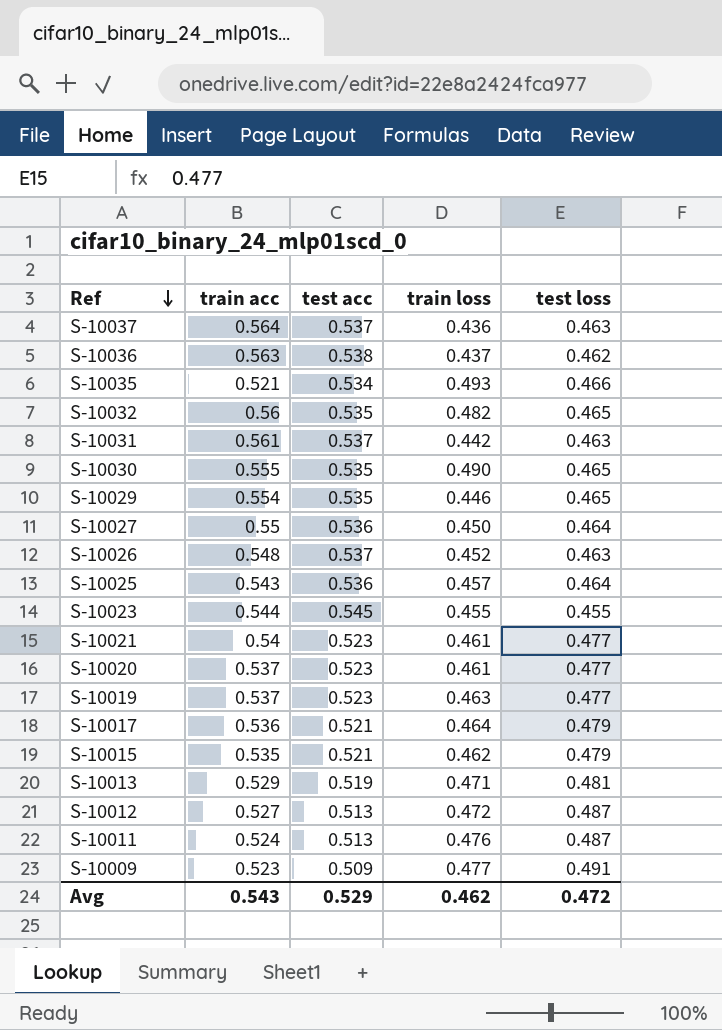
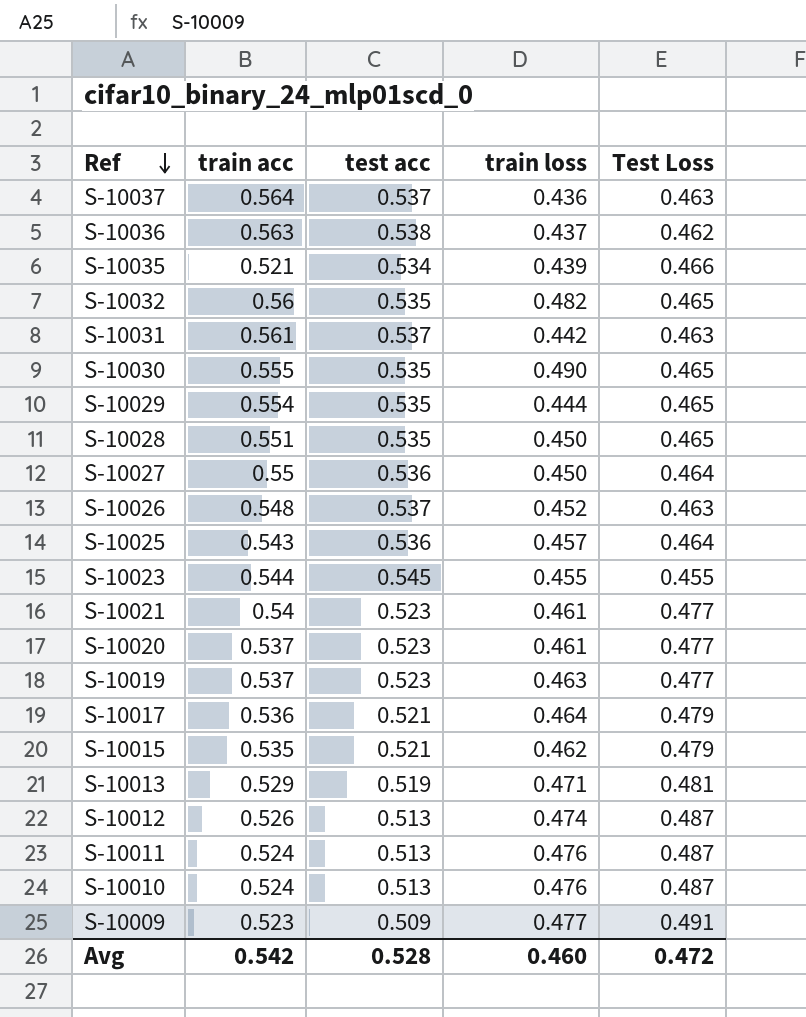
column name: test loss -> Test Loss
S-10035 | train loss: 0.493 -> 0.439
S-10029 | train loss: 0.446 -> 0.444
row S-10028: none -> 0.551 | 0.535 | 0.450 | 0.465
S-10012 | train acc: 0.527 -> 0.526
S-10012 | train loss: 0.472 -> 0.474
row S-10010: none -> 0.524 | 0.513 | 0.476 | 0.487
Avg | train acc: 0.543 -> 0.542
Avg | test acc: 0.529 -> 0.528
Avg | train loss: 0.462 -> 0.460

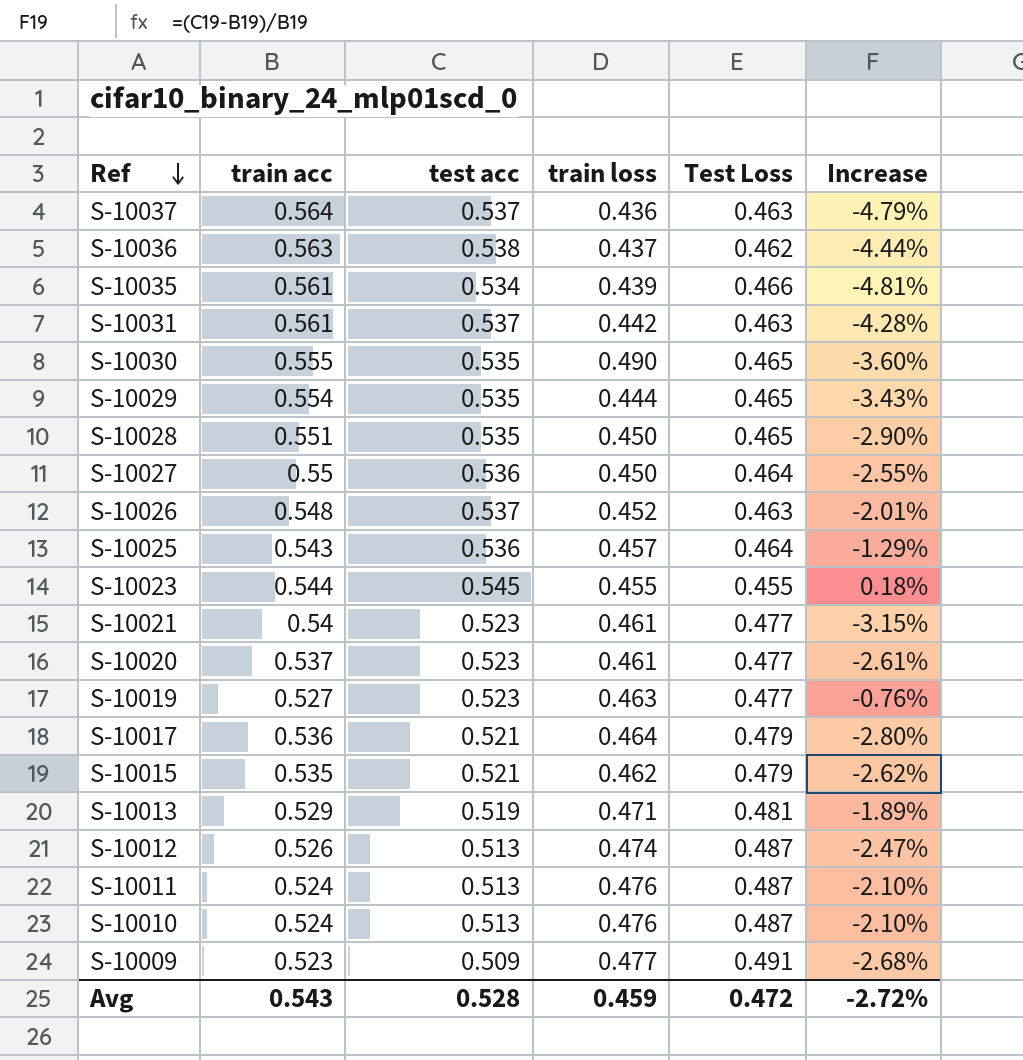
column Increase | formula: none -> ([test acc] - [train acc]) / [train acc]
row S-10032: 0.56 | 0.535 | 0.482 | 0.465 -> none
S-10035 | train acc: 0.521 -> 0.561
S-10019 | train acc: 0.537 -> 0.527
Avg | train acc: 0.542 -> 0.543
Avg | train loss: 0.460 -> 0.459

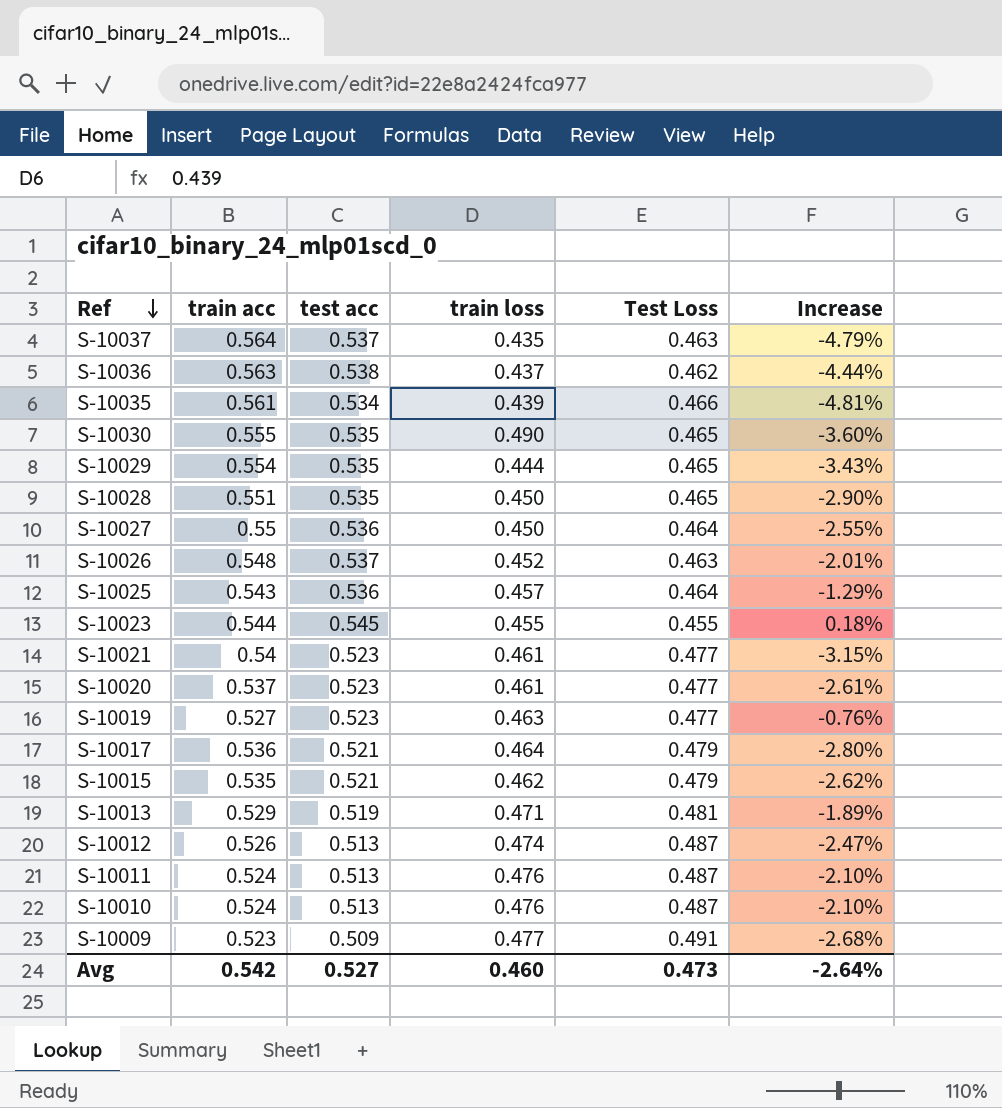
row S-10031: 0.561 | 0.537 | 0.442 | 0.463 | -4.28% -> none
S-10037 | train loss: 0.436 -> 0.435
Avg | train acc: 0.543 -> 0.542
Avg | test acc: 0.528 -> 0.527
Avg | train loss: 0.459 -> 0.460
Avg | Test Loss: 0.472 -> 0.473
Avg | Increase: -2.72% -> -2.64%

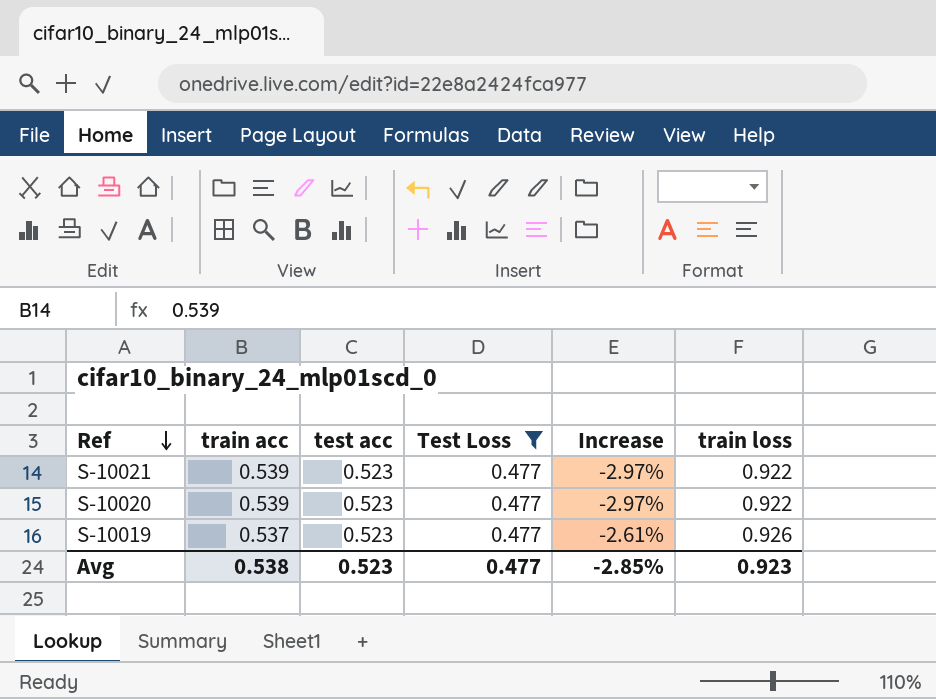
filter: none -> Test Loss = 0.477
column train loss | position: 4 -> 6
S-10021 | train acc: 0.54 -> 0.539
S-10021 | Increase: -3.15% -> -2.97%
S-10021 | train loss: 0.461 -> 0.922
S-10020 | train acc: 0.537 -> 0.539
S-10020 | Increase: -2.61% -> -2.97%
S-10020 | train loss: 0.461 -> 0.922
S-10019 | train acc: 0.527 -> 0.537
S-10019 | Increase: -0.76% -> -2.61%
S-10019 | train loss: 0.463 -> 0.926
Avg | train acc: 0.542 -> 0.538
Avg | test acc: 0.527 -> 0.523
Avg | Test Loss: 0.473 -> 0.477
Avg | Increase: -2.64% -> -2.85%
Avg | train loss: 0.460 -> 0.923

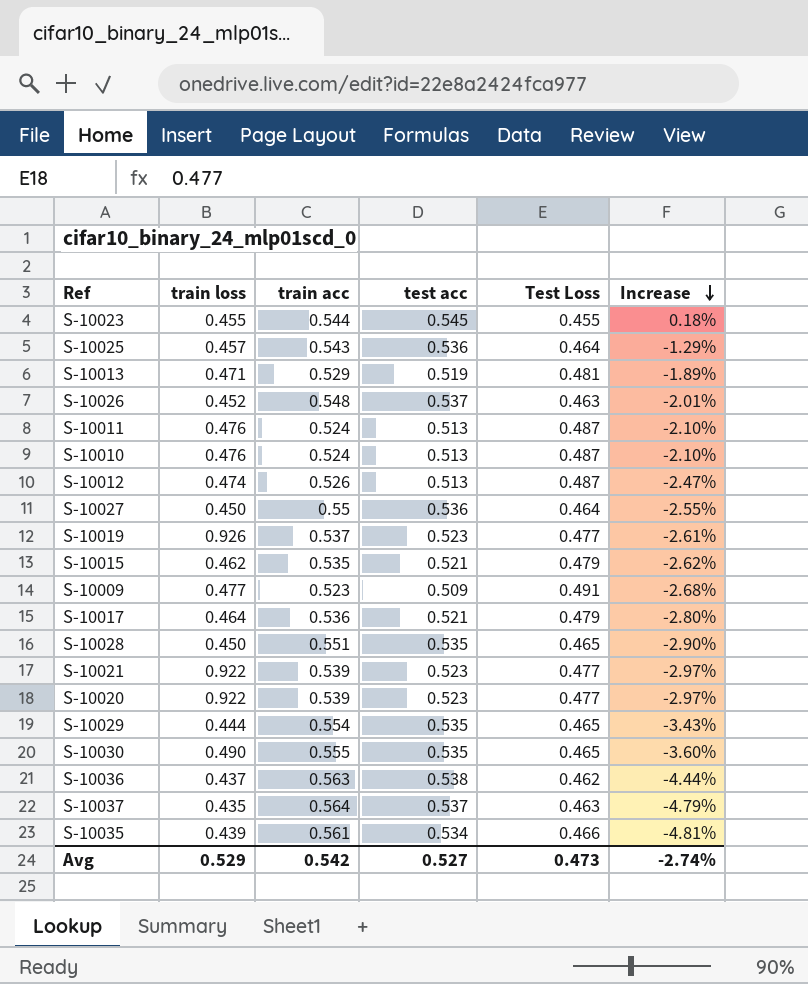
filter: Test Loss = 0.477 -> none
row order: Ref descending -> Increase descending
column train loss | position: 6 -> 2
Avg | train loss: 0.923 -> 0.529
Avg | train acc: 0.538 -> 0.542
Avg | test acc: 0.523 -> 0.527
Avg | Test Loss: 0.477 -> 0.473
Avg | Increase: -2.85% -> -2.74%

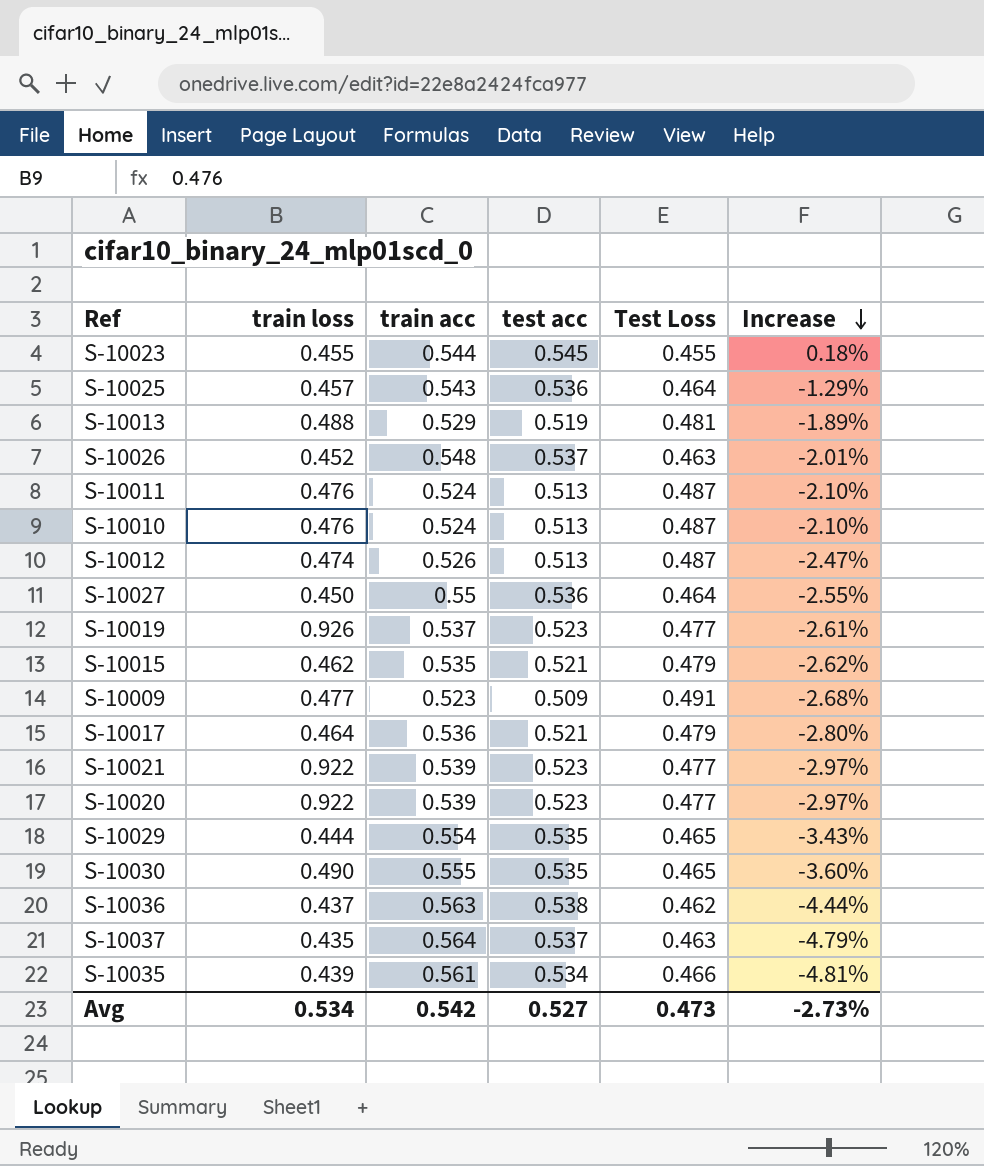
row S-10028: 0.450 | 0.551 | 0.535 | 0.465 | -2.90% -> none
S-10013 | train loss: 0.471 -> 0.488
Avg | train loss: 0.529 -> 0.534
Avg | Increase: -2.74% -> -2.73%

